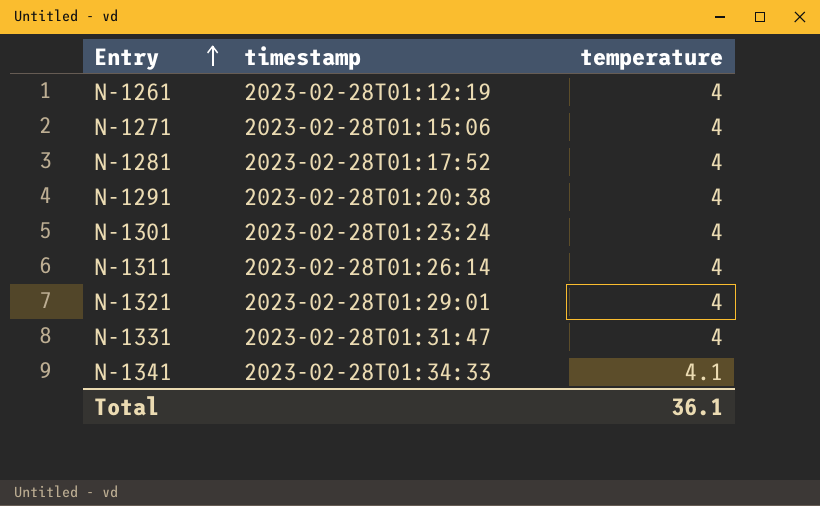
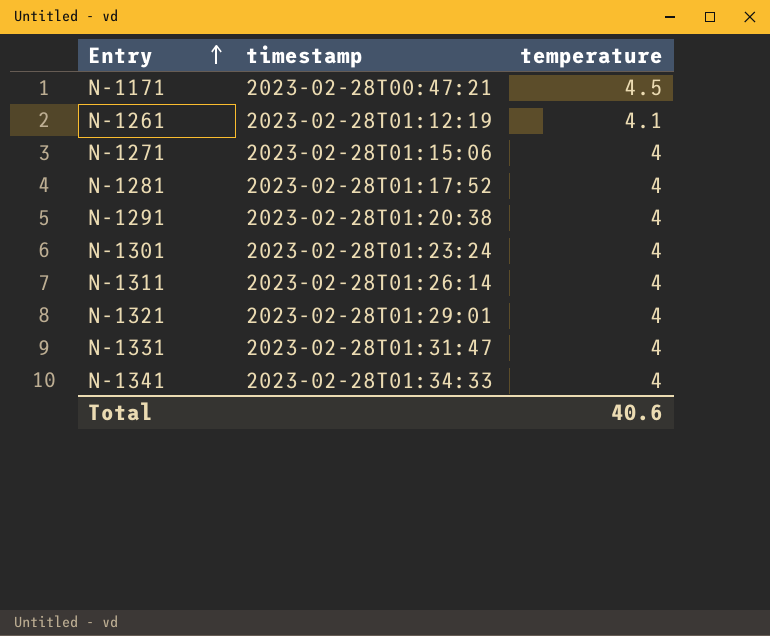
row N-1171: none -> 2023-02-28T00:47:21 | 4.5
N-1261 | temperature: 4 -> 4.1
N-1341 | temperature: 4.1 -> 4
Total | temperature: 36.1 -> 40.6

